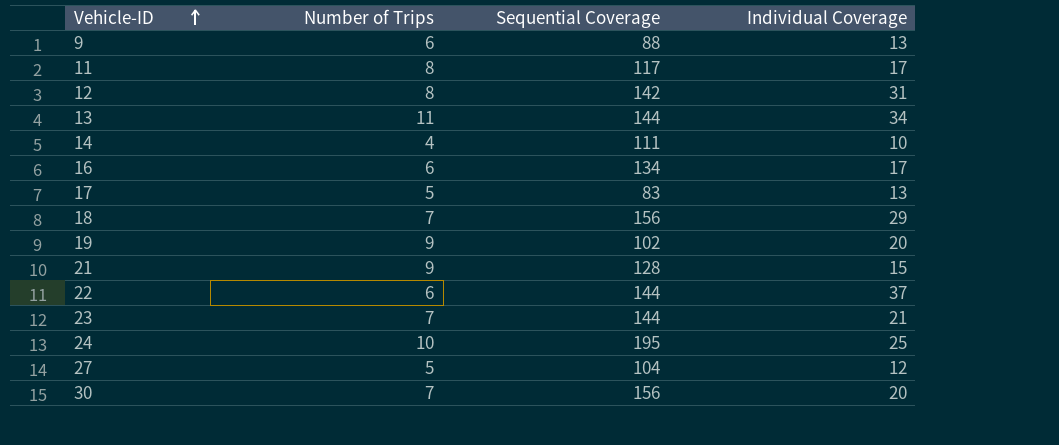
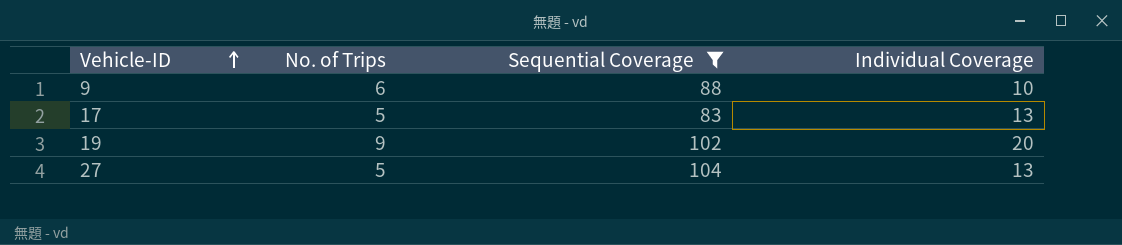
filter: none -> Sequential Coverage <= 104
column name: Number of Trips -> No. of Trips
9 | Individual Coverage: 13 -> 10
27 | Individual Coverage: 12 -> 13

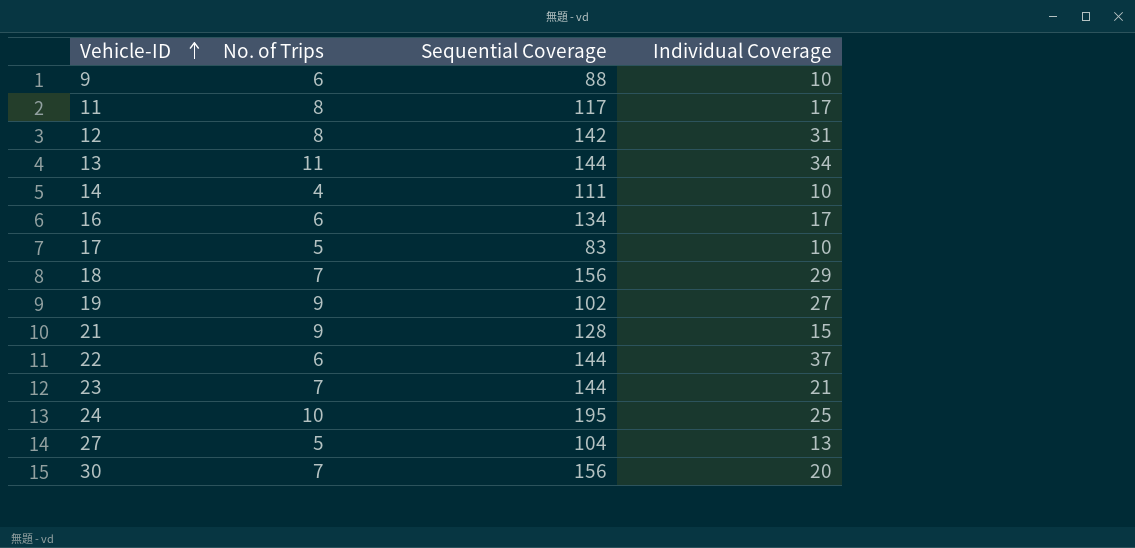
filter: Sequential Coverage <= 104 -> none
17 | Individual Coverage: 13 -> 10
19 | Individual Coverage: 20 -> 27

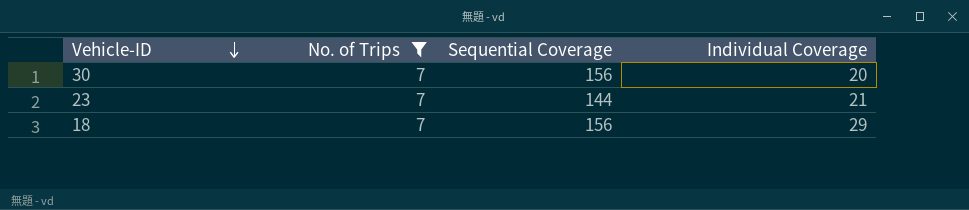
filter: none -> No. of Trips = 7
row order: Vehicle-ID ascending -> Vehicle-ID descending

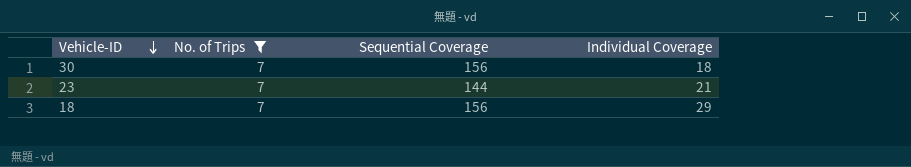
30 | Individual Coverage: 20 -> 18

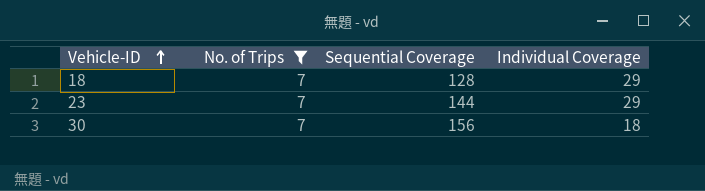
row order: Vehicle-ID descending -> Vehicle-ID ascending
18 | Sequential Coverage: 156 -> 128
23 | Individual Coverage: 21 -> 29

